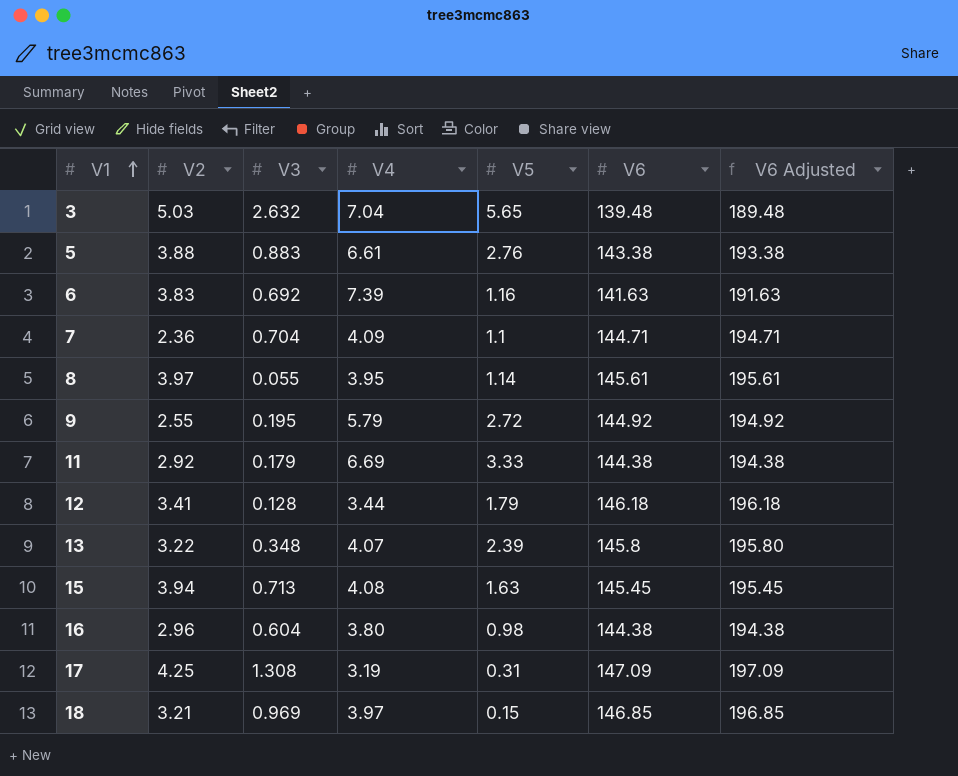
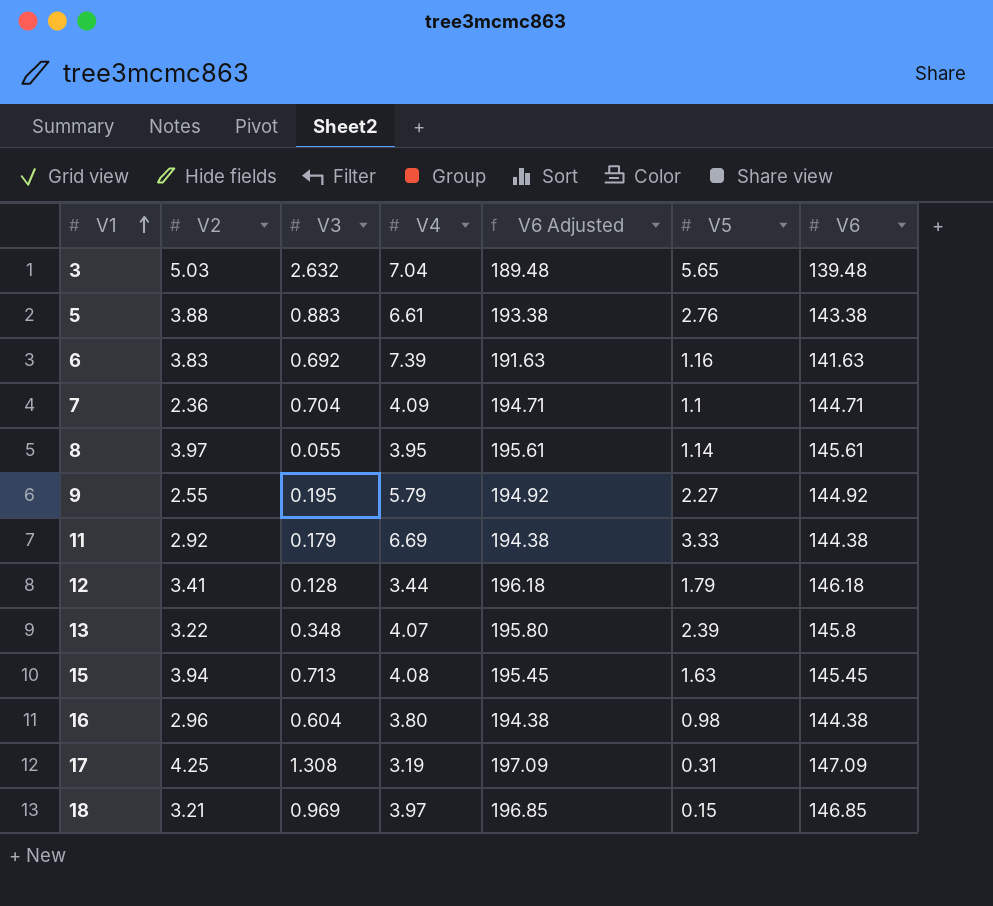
column V6 Adjusted | position: 7 -> 5
9 | V5: 2.72 -> 2.27

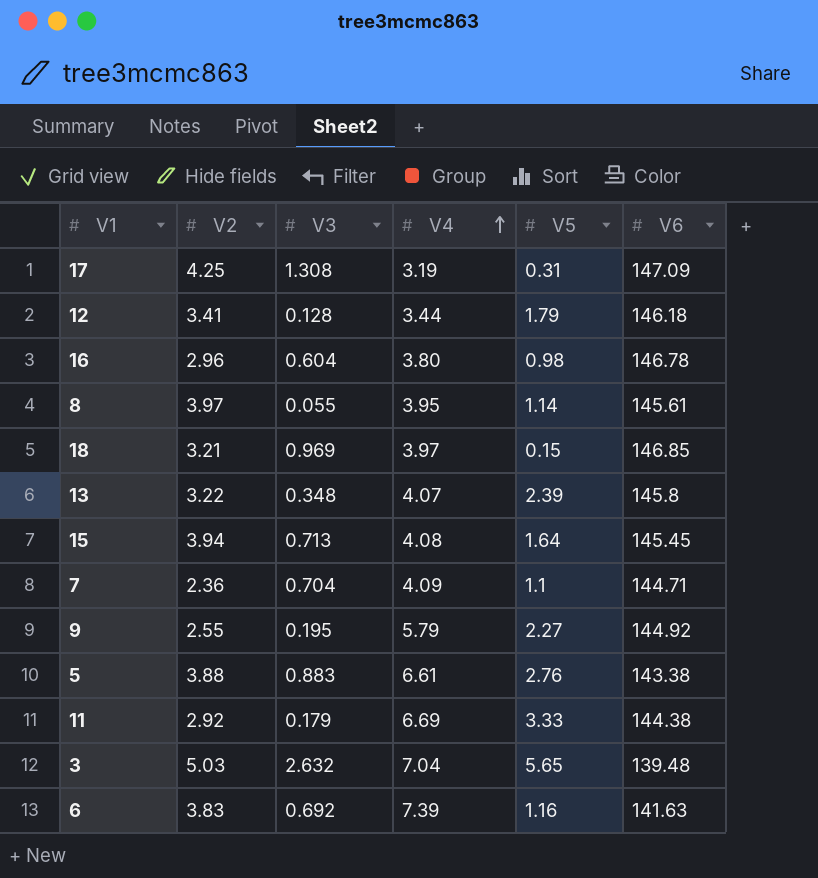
row order: V1 ascending -> V4 ascending
column V6 Adjusted | formula: [V6] + 50 -> none
16 | V6: 144.38 -> 146.78
15 | V5: 1.63 -> 1.64

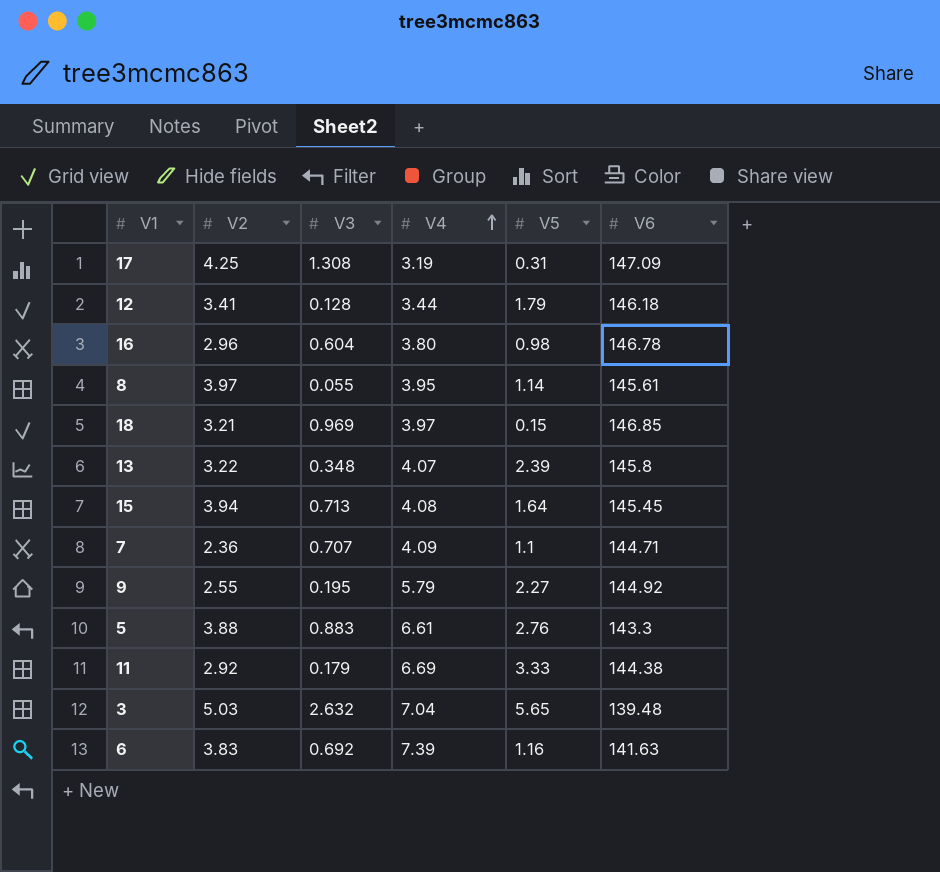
7 | V3: 0.704 -> 0.707
5 | V6: 143.38 -> 143.3

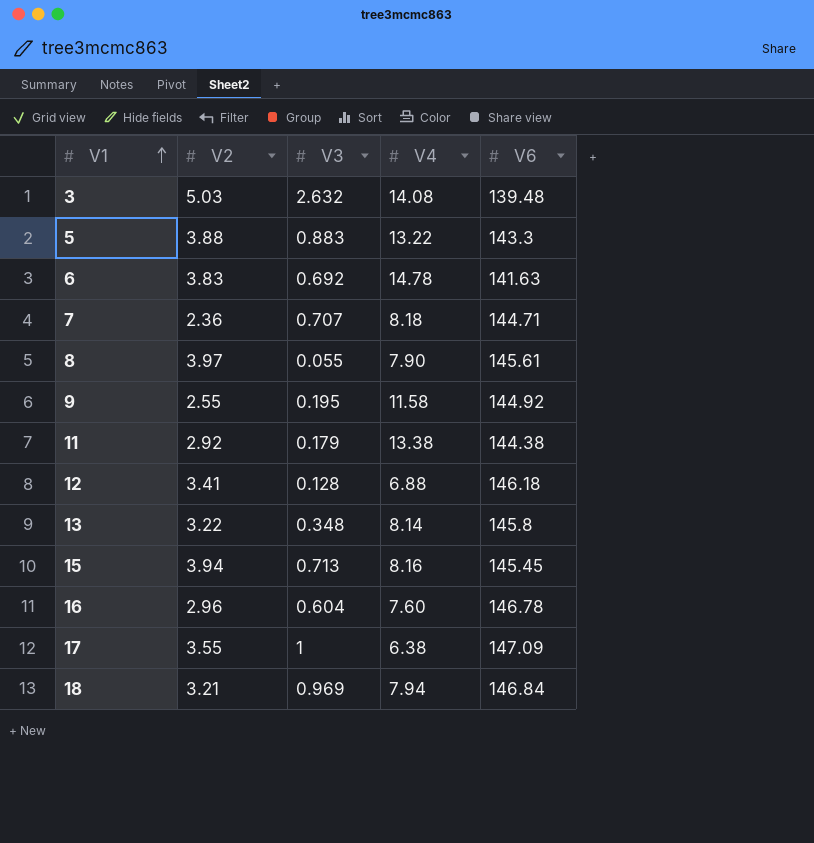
row order: V4 ascending -> V1 ascending
column V5 | position: 5 -> none
3 | V4: 7.04 -> 14.08
5 | V4: 6.61 -> 13.22
6 | V4: 7.39 -> 14.78
7 | V4: 4.09 -> 8.18
8 | V4: 3.95 -> 7.90
9 | V4: 5.79 -> 11.58
11 | V4: 6.69 -> 13.38
12 | V4: 3.44 -> 6.88
13 | V4: 4.07 -> 8.14
15 | V4: 4.08 -> 8.16
16 | V4: 3.80 -> 7.60
17 | V2: 4.25 -> 3.55
17 | V3: 1.308 -> 1
17 | V4: 3.19 -> 6.38
18 | V4: 3.97 -> 7.94
18 | V6: 146.85 -> 146.84

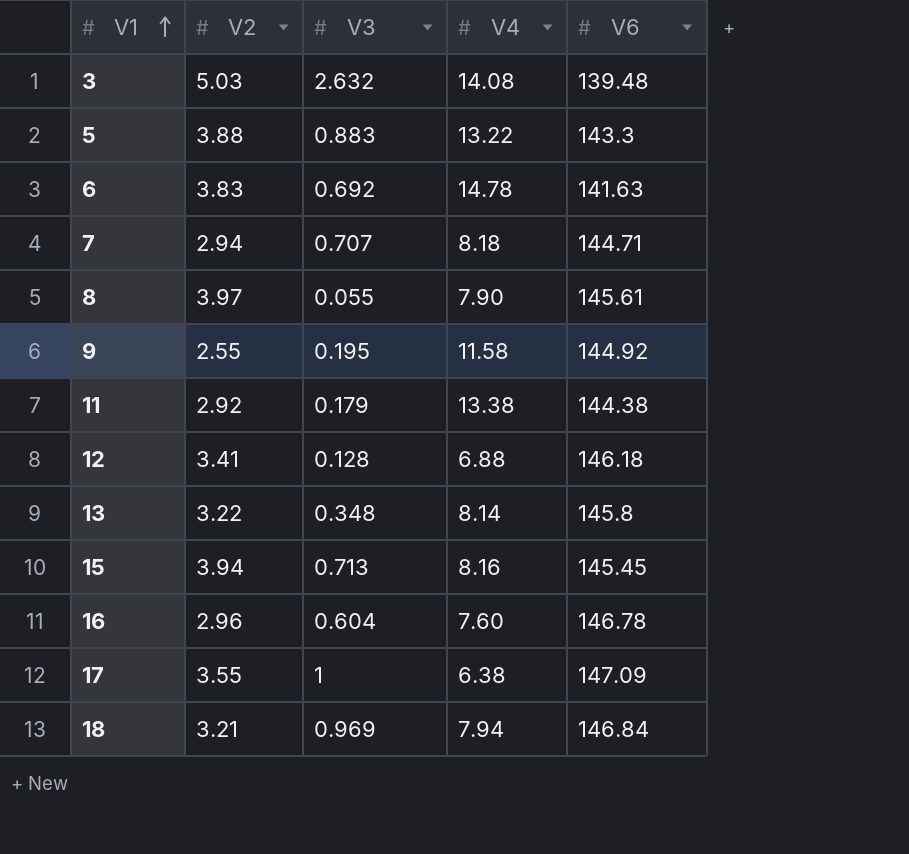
7 | V2: 2.36 -> 2.94

